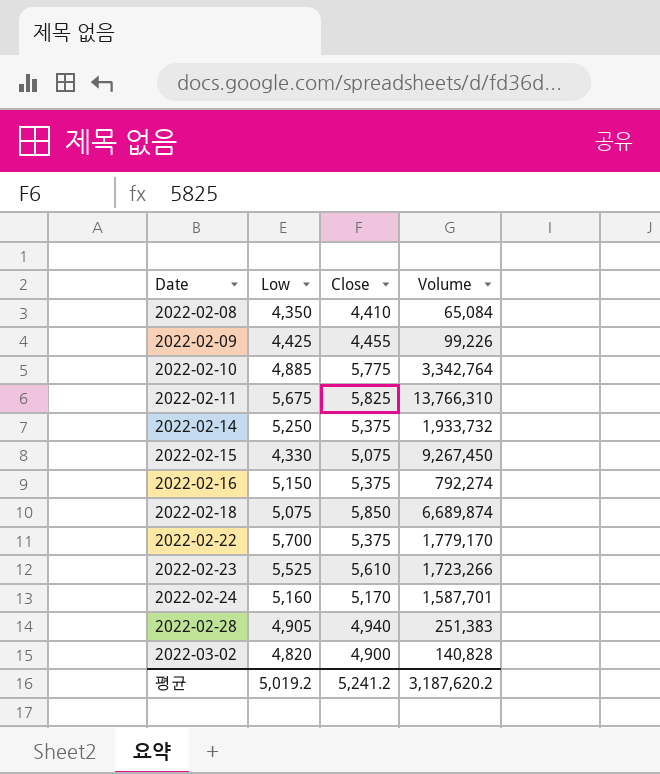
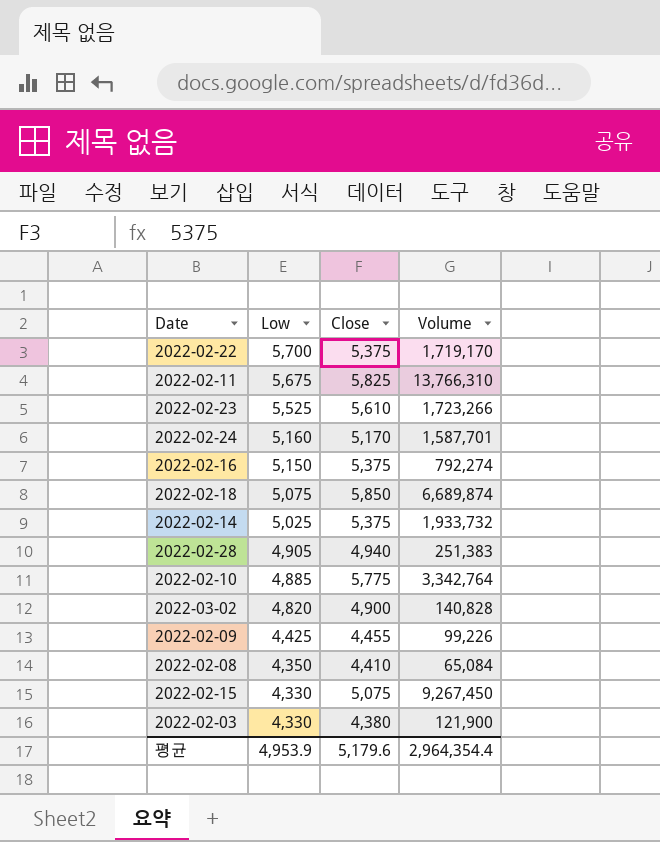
row order: Date ascending -> Low descending
2022-02-22 | Volume: 1,779,170 -> 1,719,170
2022-02-14 | Low: 5,250 -> 5,025
row 2022-02-03: none -> 4,330 | 4,380 | 121,900
평균 | Low: 5,019.2 -> 4,953.9
평균 | Close: 5,241.2 -> 5,179.6
평균 | Volume: 3,187,620.2 -> 2,964,354.4

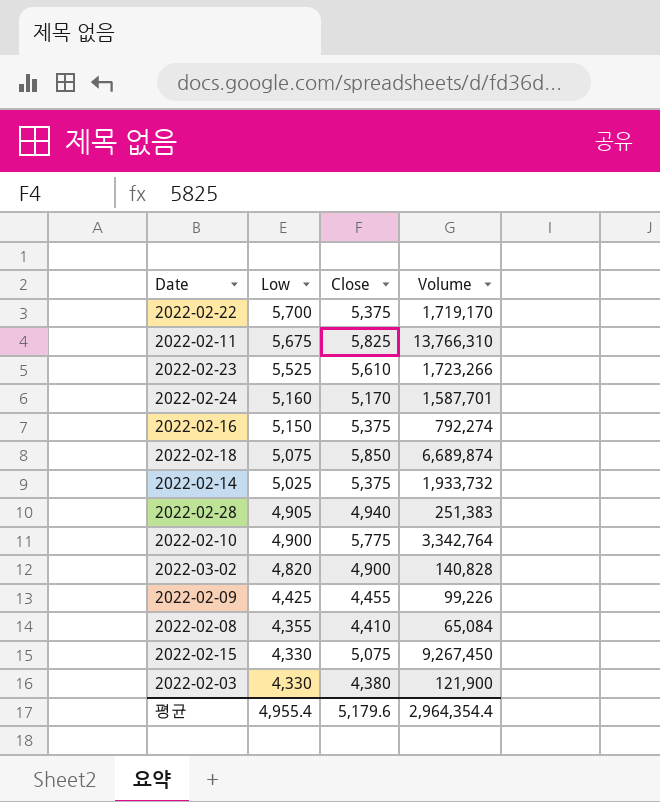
2022-02-10 | Low: 4,885 -> 4,900
2022-02-08 | Low: 4,350 -> 4,355
평균 | Low: 4,953.9 -> 4,955.4

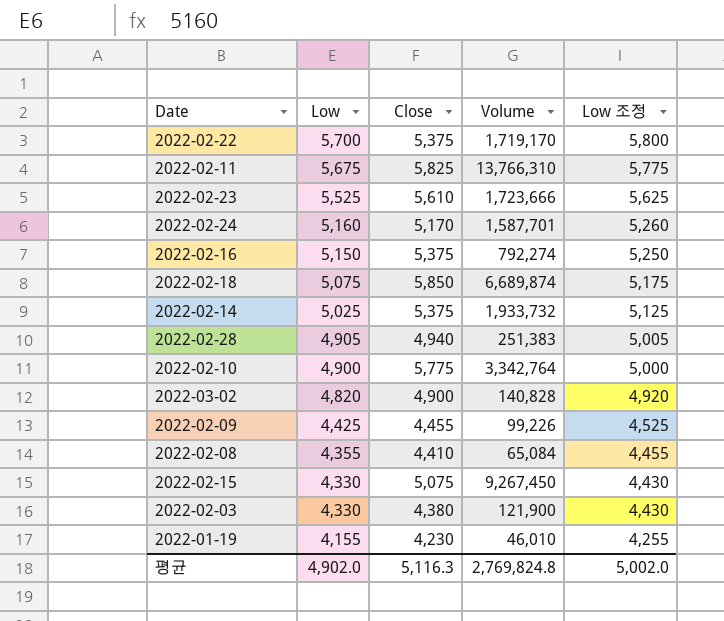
column Low 조정 | formula: none -> [Low] + 100
2022-02-23 | Volume: 1,723,266 -> 1,723,666
row 2022-01-19: none -> 4,155 | 4,230 | 46,010 | 4,255
평균 | Low: 4,955.4 -> 4,902.0
평균 | Close: 5,179.6 -> 5,116.3
평균 | Volume: 2,964,354.4 -> 2,769,824.8

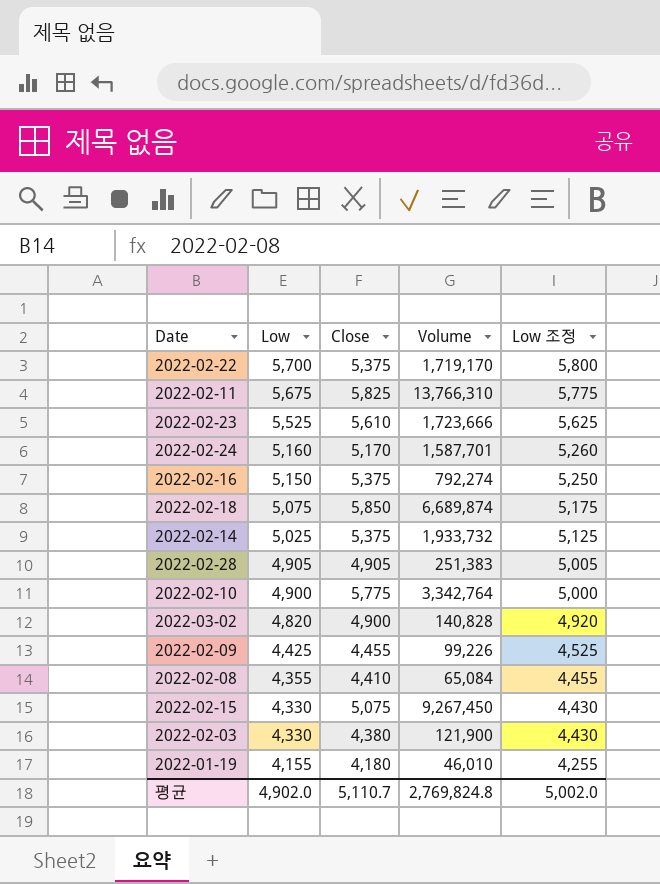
2022-02-28 | Close: 4,940 -> 4,905
2022-01-19 | Close: 4,230 -> 4,180
평균 | Close: 5,116.3 -> 5,110.7

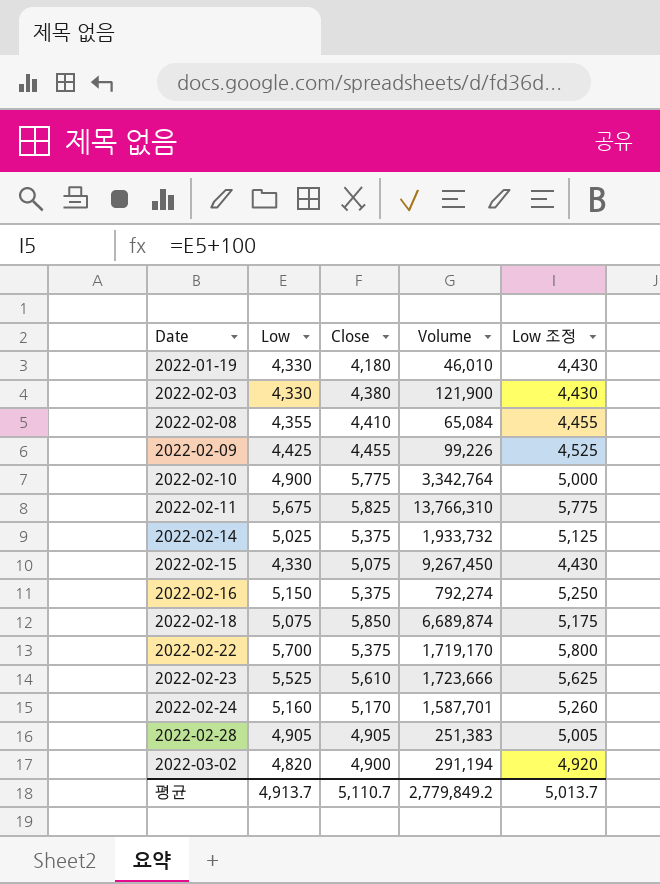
row order: Low descending -> Date ascending
2022-01-19 | Low: 4,155 -> 4,330
2022-01-19 | Low 조정: 4,255 -> 4,430
2022-03-02 | Volume: 140,828 -> 291,194
평균 | Low: 4,902.0 -> 4,913.7
평균 | Volume: 2,769,824.8 -> 2,779,849.2
평균 | Low 조정: 5,002.0 -> 5,013.7

